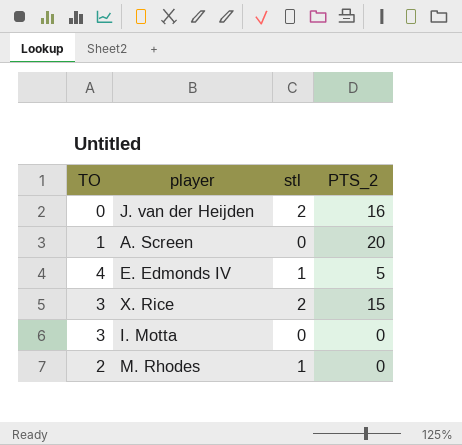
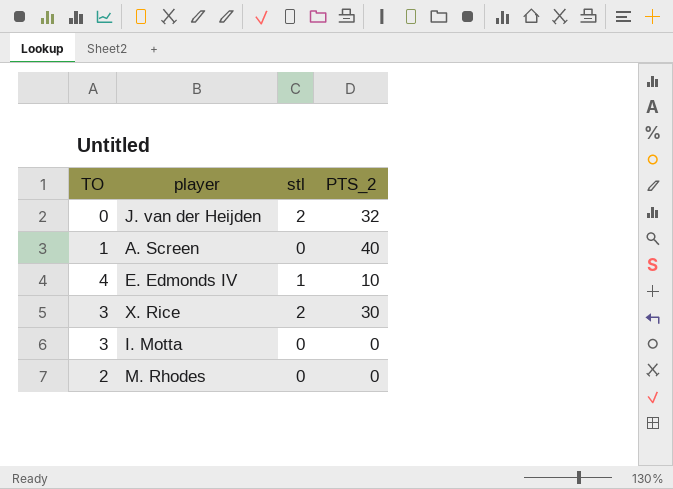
J. van der Heijden | PTS_2: 16 -> 32
A. Screen | PTS_2: 20 -> 40
E. Edmonds IV | PTS_2: 5 -> 10
X. Rice | PTS_2: 15 -> 30
M. Rhodes | stl: 1 -> 0

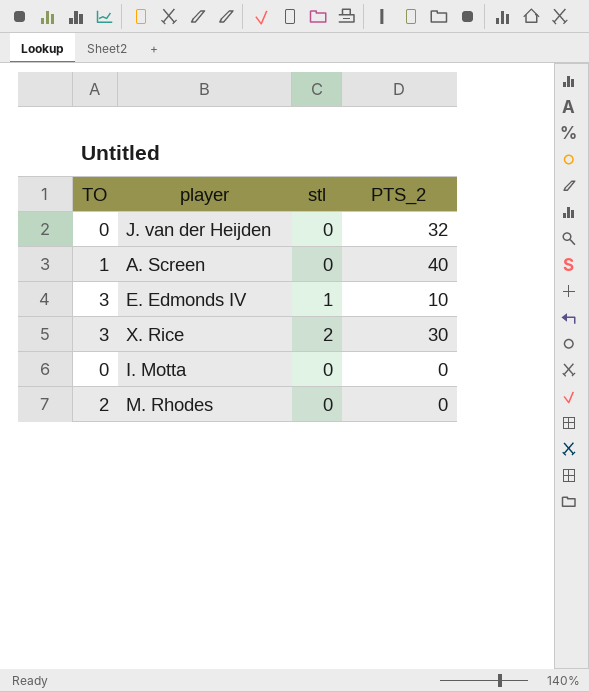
J. van der Heijden | stl: 2 -> 0
E. Edmonds IV | TO: 4 -> 3
I. Motta | TO: 3 -> 0

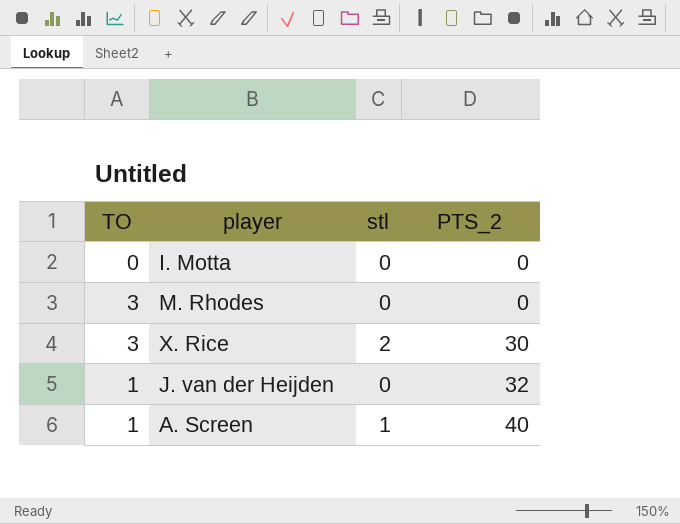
row order: none -> PTS_2 ascending
row E. Edmonds IV: 3 | 1 | 10 -> none
M. Rhodes | TO: 2 -> 3
J. van der Heijden | TO: 0 -> 1
A. Screen | stl: 0 -> 1

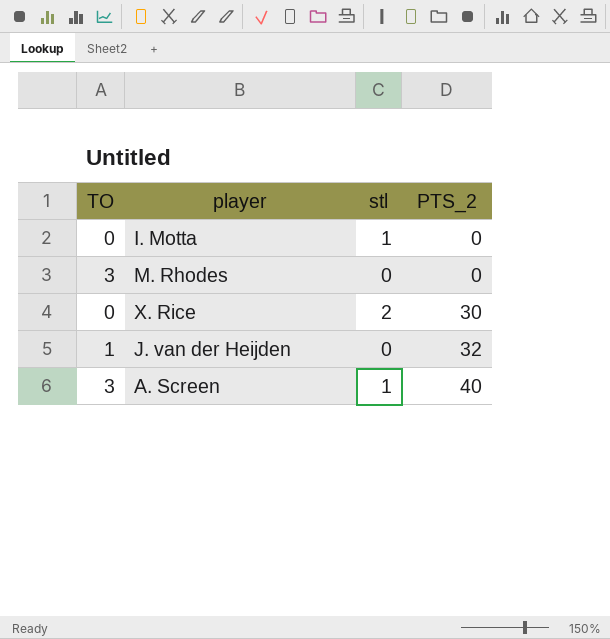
I. Motta | stl: 0 -> 1
X. Rice | TO: 3 -> 0
A. Screen | TO: 1 -> 3

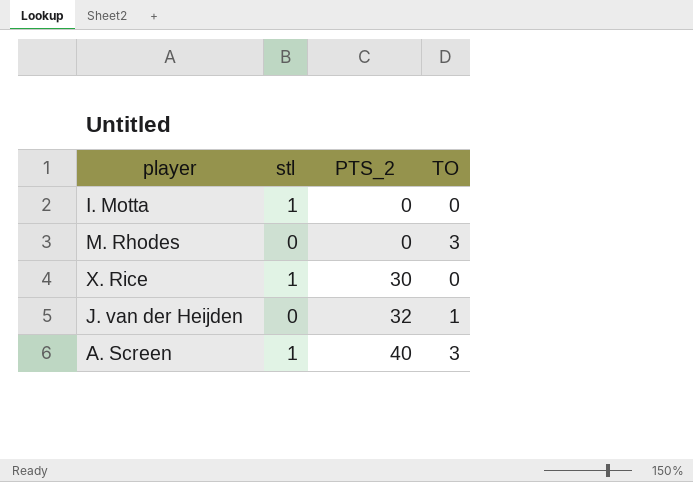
column TO | position: 1 -> 4
X. Rice | stl: 2 -> 1

